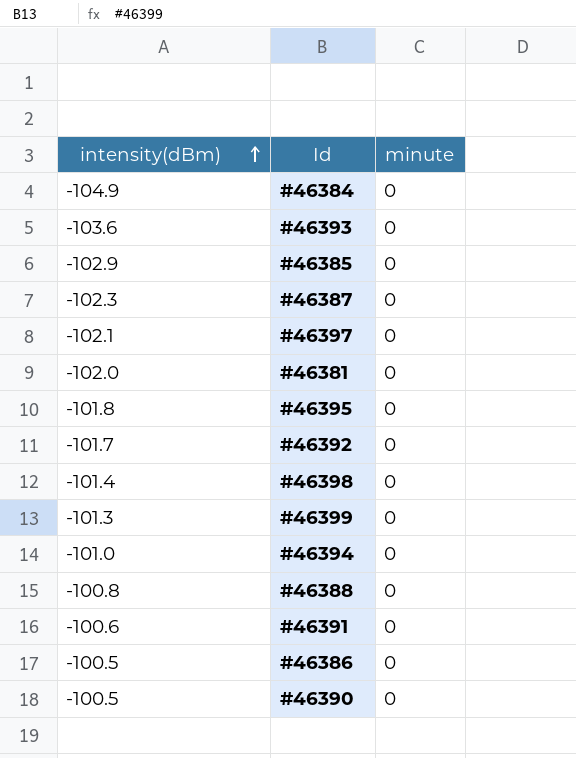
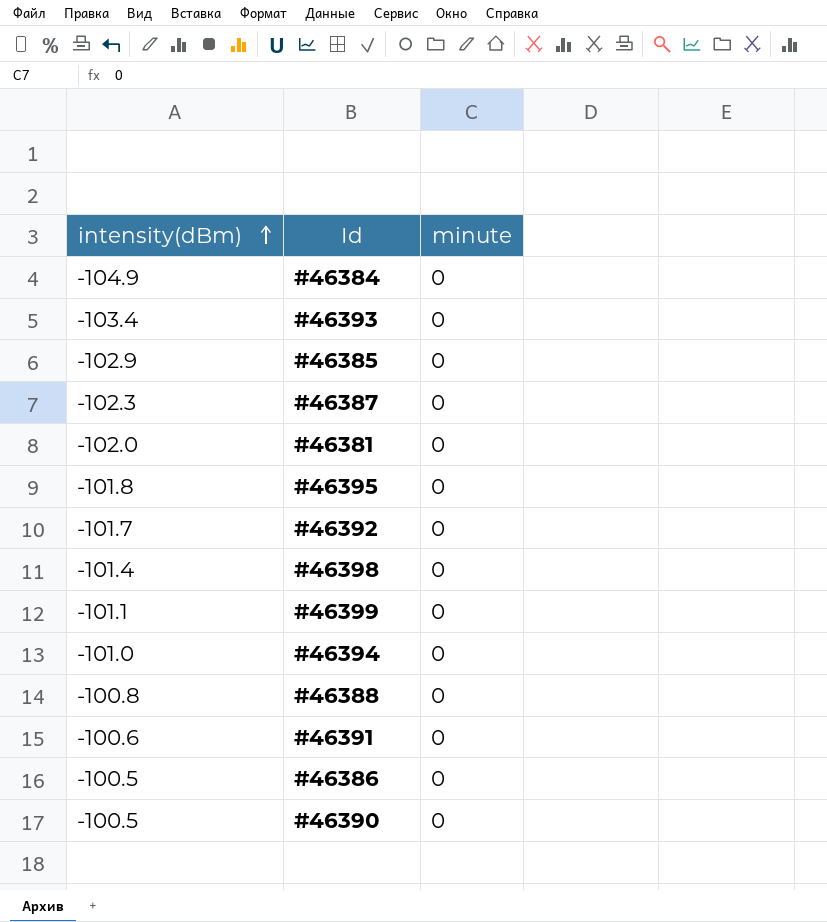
row #46397: -102.1 | 0 -> none
#46393 | intensity(dBm): -103.6 -> -103.4
#46399 | intensity(dBm): -101.3 -> -101.1

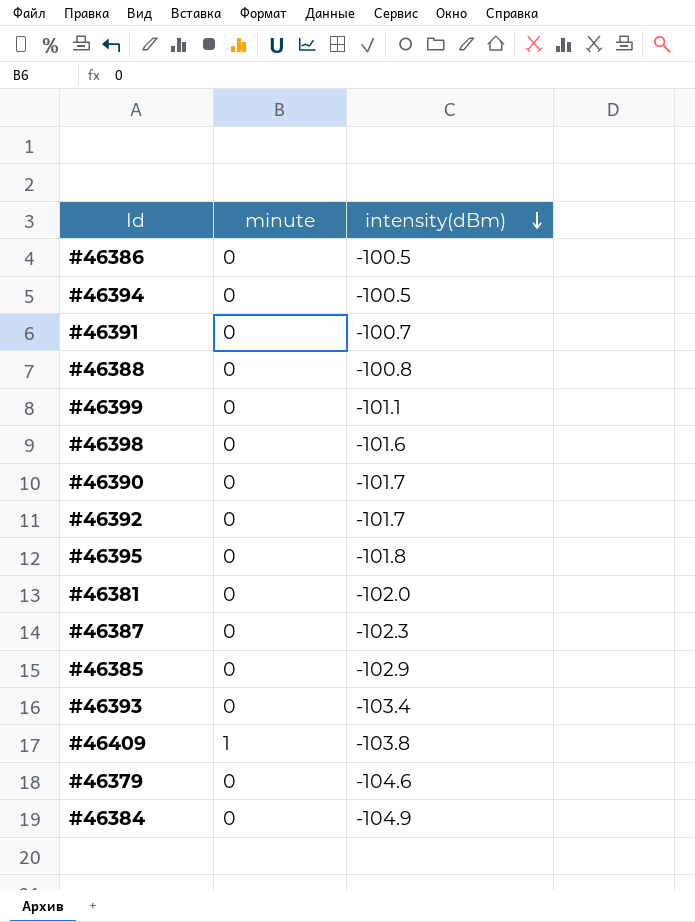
row order: intensity(dBm) ascending -> intensity(dBm) descending
column intensity(dBm) | position: 1 -> 3
#46394 | intensity(dBm): -101.0 -> -100.5
#46391 | intensity(dBm): -100.6 -> -100.7
#46398 | intensity(dBm): -101.4 -> -101.6
#46390 | intensity(dBm): -100.5 -> -101.7
row #46409: none -> 1 | -103.8
row #46379: none -> 0 | -104.6

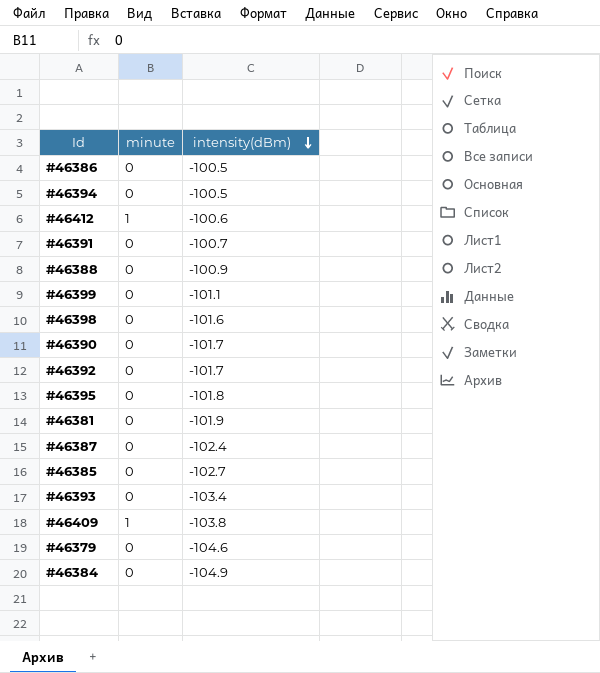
row #46412: none -> 1 | -100.6
#46388 | intensity(dBm): -100.8 -> -100.9
#46381 | intensity(dBm): -102.0 -> -101.9
#46387 | intensity(dBm): -102.3 -> -102.4
#46385 | intensity(dBm): -102.9 -> -102.7

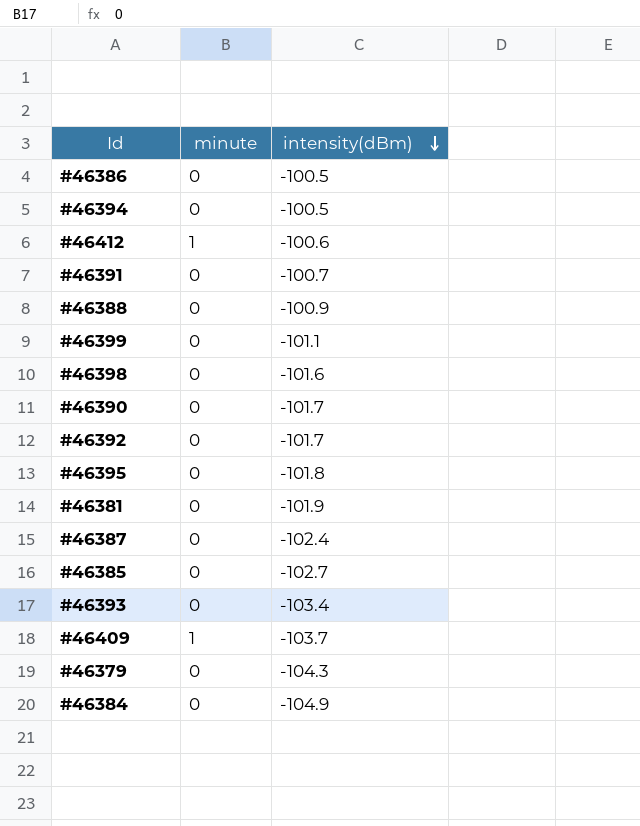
#46409 | intensity(dBm): -103.8 -> -103.7
#46379 | intensity(dBm): -104.6 -> -104.3

